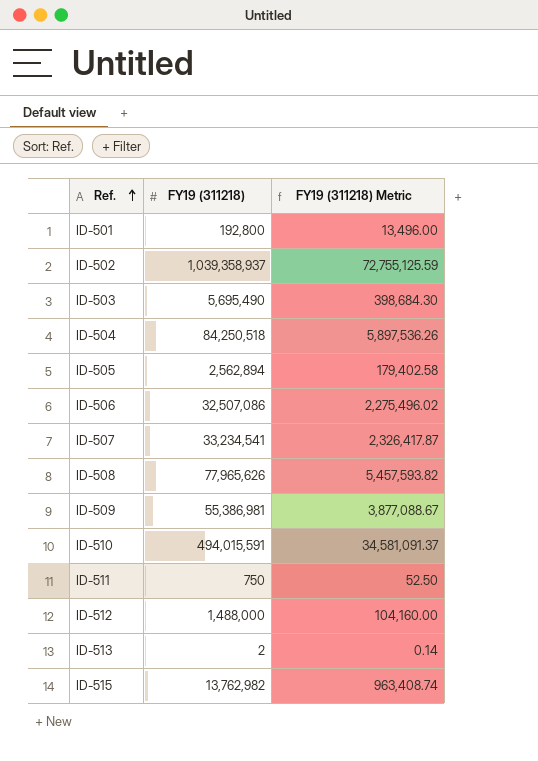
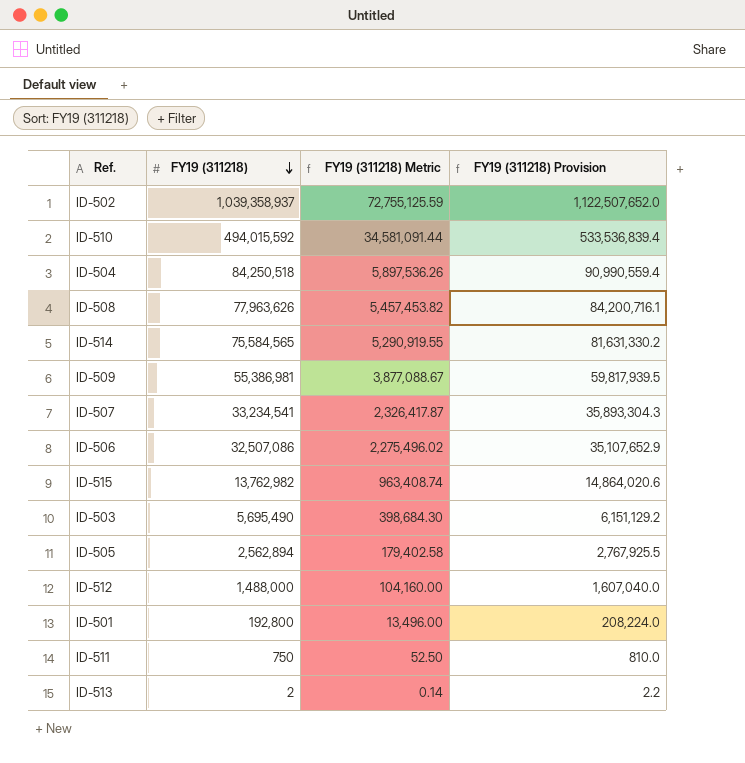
row order: Ref. ascending -> FY19 (311218) descending
column FY19 (311218) Provision | formula: none -> [FY19 (311218)] * 1.08
ID-510 | FY19 (311218): 494,015,591 -> 494,015,592
ID-510 | FY19 (311218) Metric: 34,581,091.37 -> 34,581,091.44
ID-508 | FY19 (311218): 77,965,626 -> 77,963,626
ID-508 | FY19 (311218) Metric: 5,457,593.82 -> 5,457,453.82
row ID-514: none -> 75,584,565 | 5,290,919.55 | 81,631,330.2

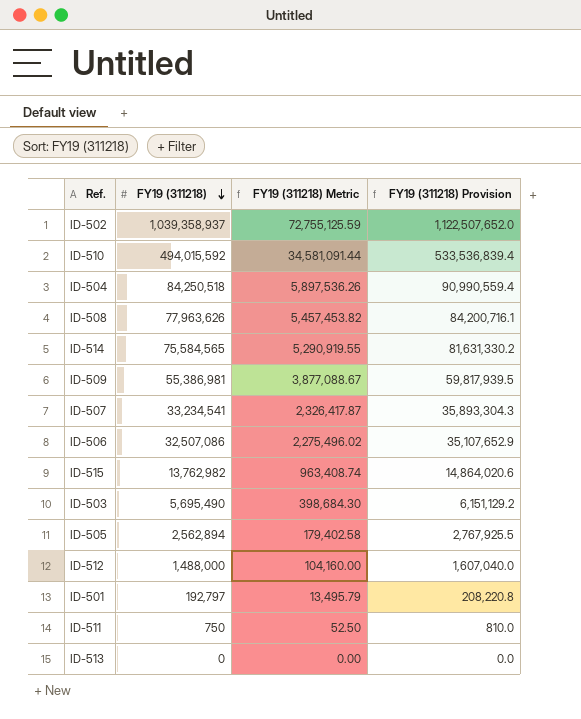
ID-501 | FY19 (311218): 192,800 -> 192,797
ID-501 | FY19 (311218) Metric: 13,496.00 -> 13,495.79
ID-501 | FY19 (311218) Provision: 208,224.0 -> 208,220.8
ID-513 | FY19 (311218): 2 -> 0
ID-513 | FY19 (311218) Metric: 0.14 -> 0.00
ID-513 | FY19 (311218) Provision: 2.2 -> 0.0

